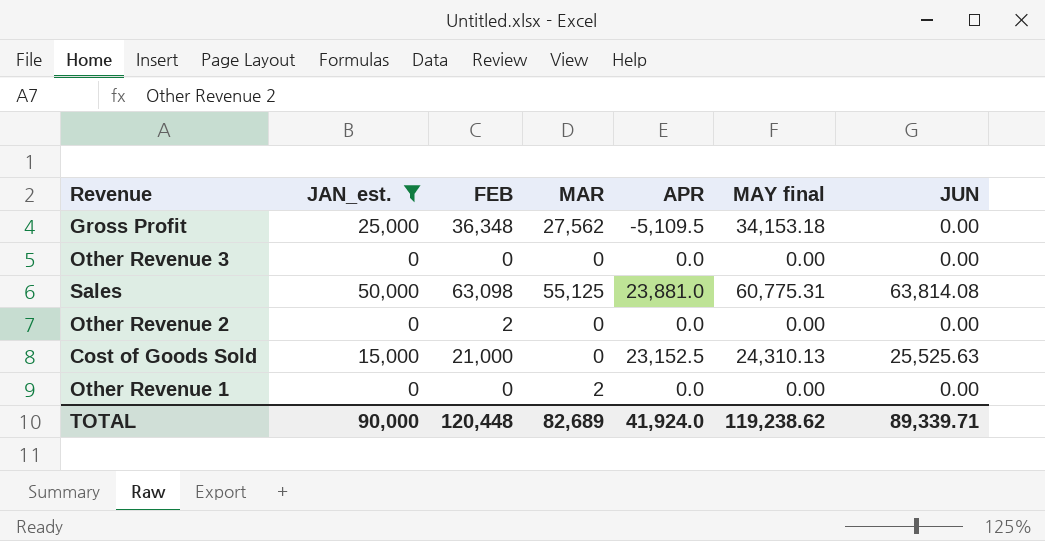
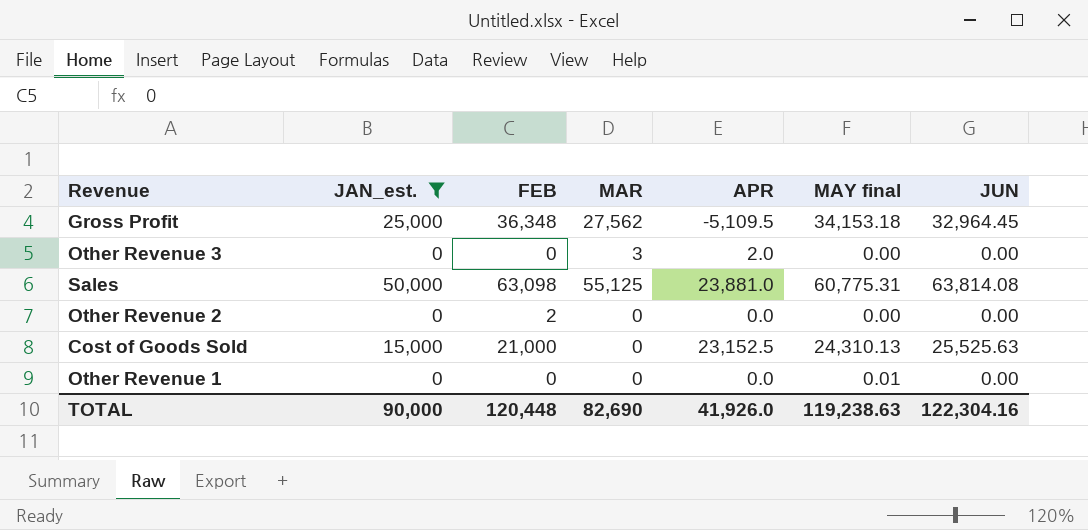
Gross Profit | JUN: 0.00 -> 32,964.45
Other Revenue 3 | MAR: 0 -> 3
Other Revenue 3 | APR: 0.0 -> 2.0
Other Revenue 1 | MAR: 2 -> 0
Other Revenue 1 | MAY final: 0.00 -> 0.01
TOTAL | MAR: 82,689 -> 82,690
TOTAL | APR: 41,924.0 -> 41,926.0
TOTAL | MAY final: 119,238.62 -> 119,238.63
TOTAL | JUN: 89,339.71 -> 122,304.16

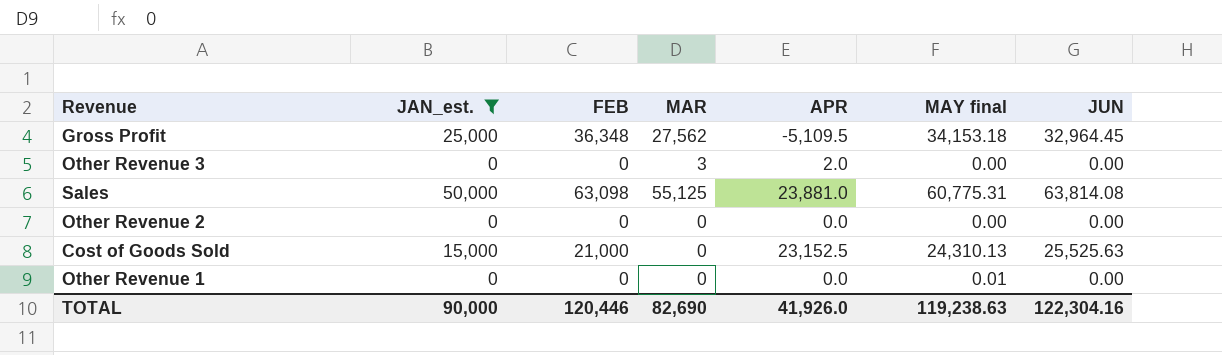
Other Revenue 2 | FEB: 2 -> 0
TOTAL | FEB: 120,448 -> 120,446

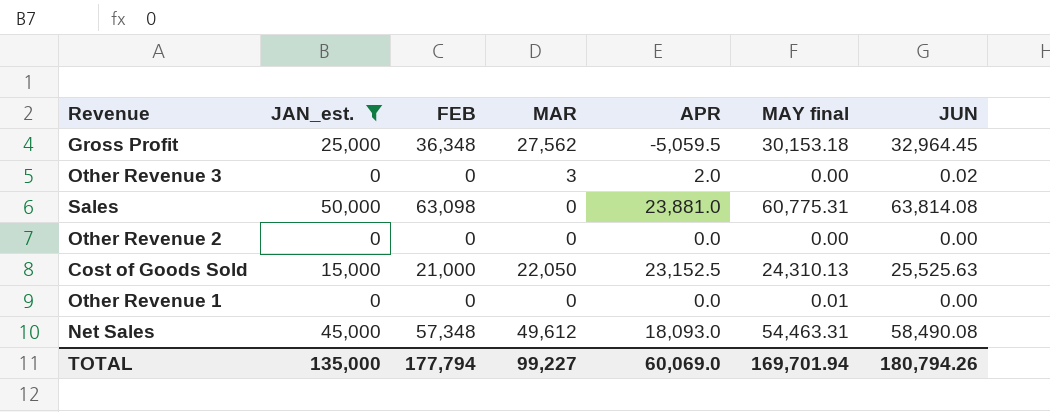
Gross Profit | APR: -5,109.5 -> -5,059.5
Gross Profit | MAY final: 34,153.18 -> 30,153.18
Other Revenue 3 | JUN: 0.00 -> 0.02
Sales | MAR: 55,125 -> 0
Cost of Goods Sold | MAR: 0 -> 22,050
row Net Sales: none -> 45,000 | 57,348 | 49,612 | 18,093.0 | 54,463.31 | 58,490.08
TOTAL | JAN_est.: 90,000 -> 135,000
TOTAL | FEB: 120,446 -> 177,794
TOTAL | MAR: 82,690 -> 99,227
TOTAL | APR: 41,926.0 -> 60,069.0
TOTAL | MAY final: 119,238.63 -> 169,701.94
TOTAL | JUN: 122,304.16 -> 180,794.26

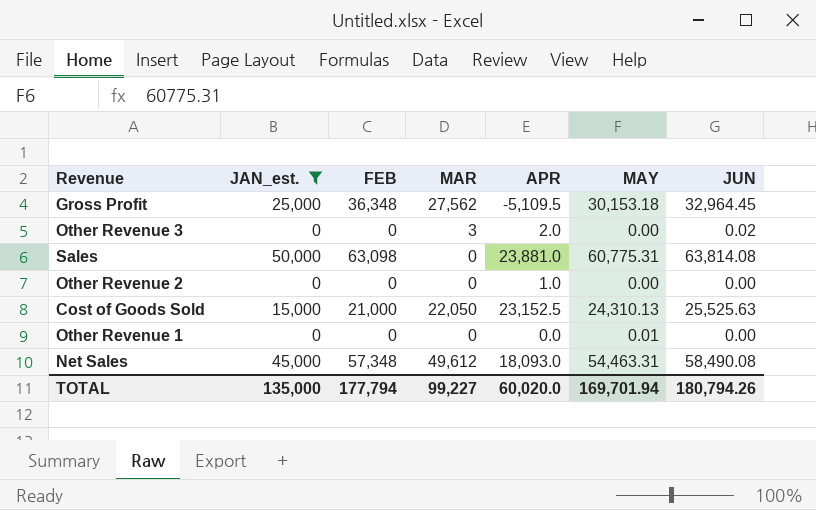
column name: MAY final -> MAY
Gross Profit | APR: -5,059.5 -> -5,109.5
Other Revenue 2 | APR: 0.0 -> 1.0
TOTAL | APR: 60,069.0 -> 60,020.0

